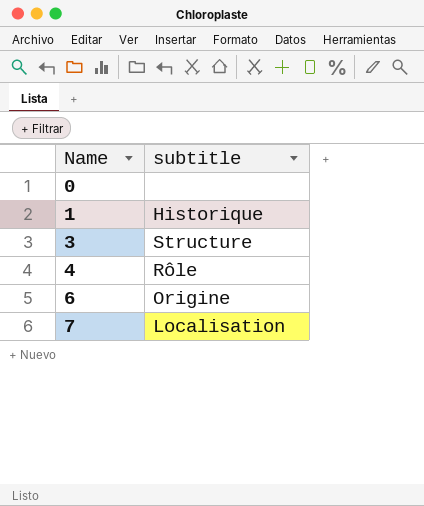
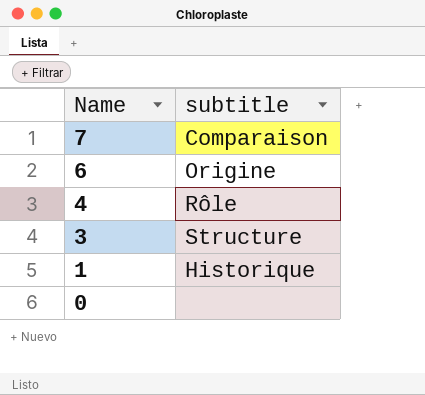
row order: Name ascending -> Name descending
7 | subtitle: Localisation -> Comparaison

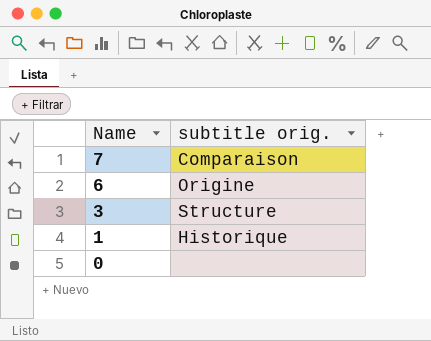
column name: subtitle -> subtitle orig.
row 4: Rôle -> none

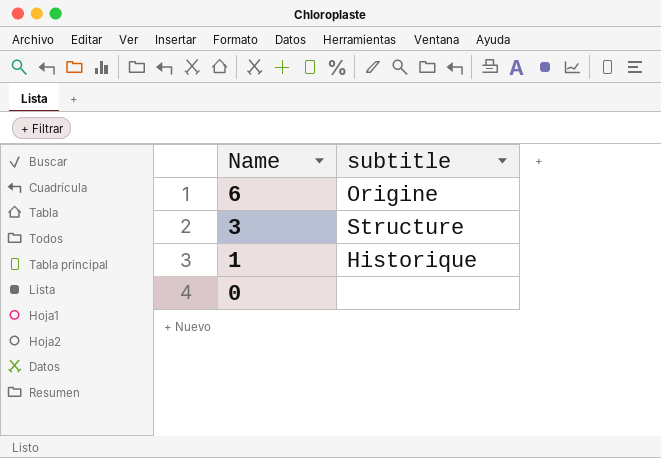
column name: subtitle orig. -> subtitle
row 7: Comparaison -> none

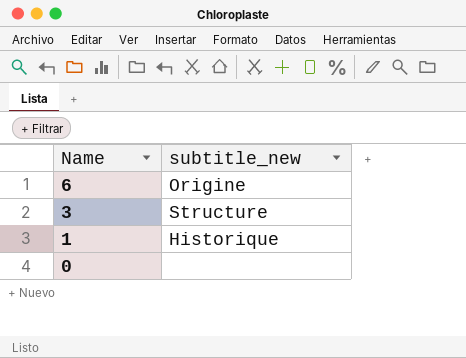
column name: subtitle -> subtitle_new

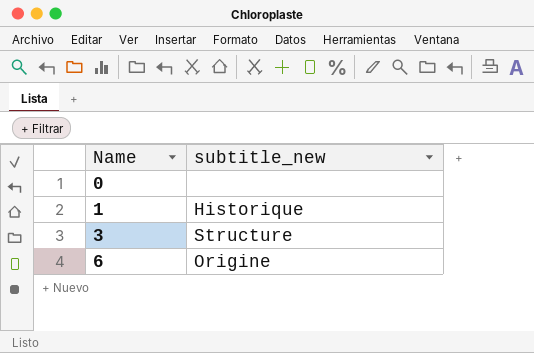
row order: Name descending -> Name ascending

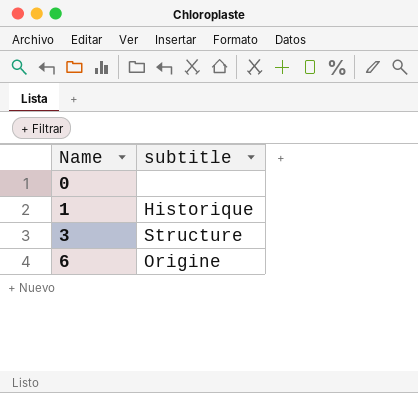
column name: subtitle_new -> subtitle

